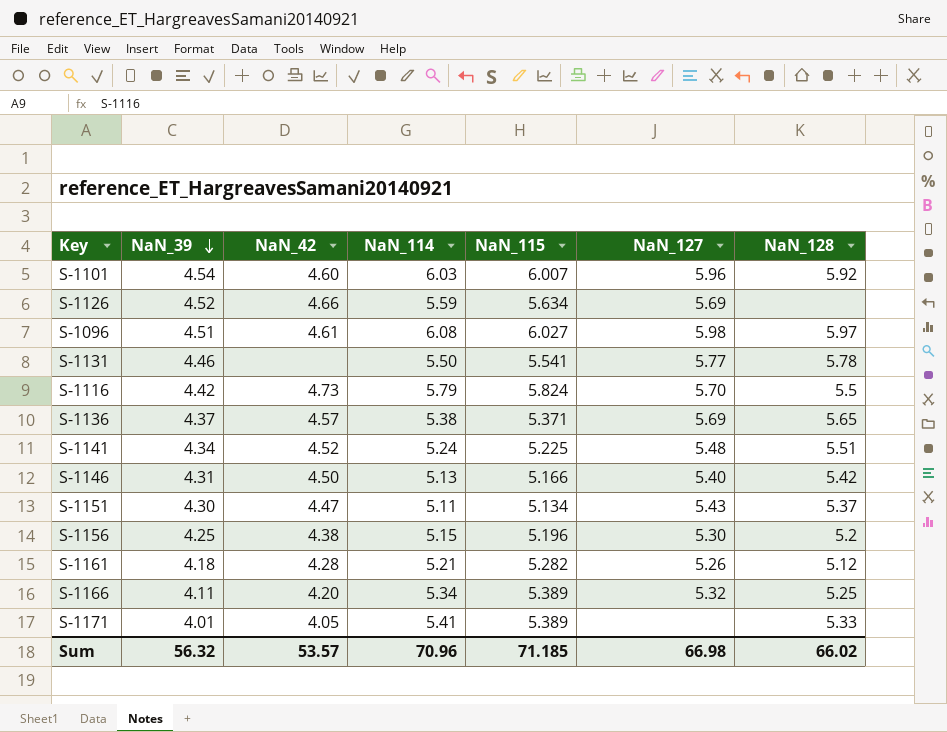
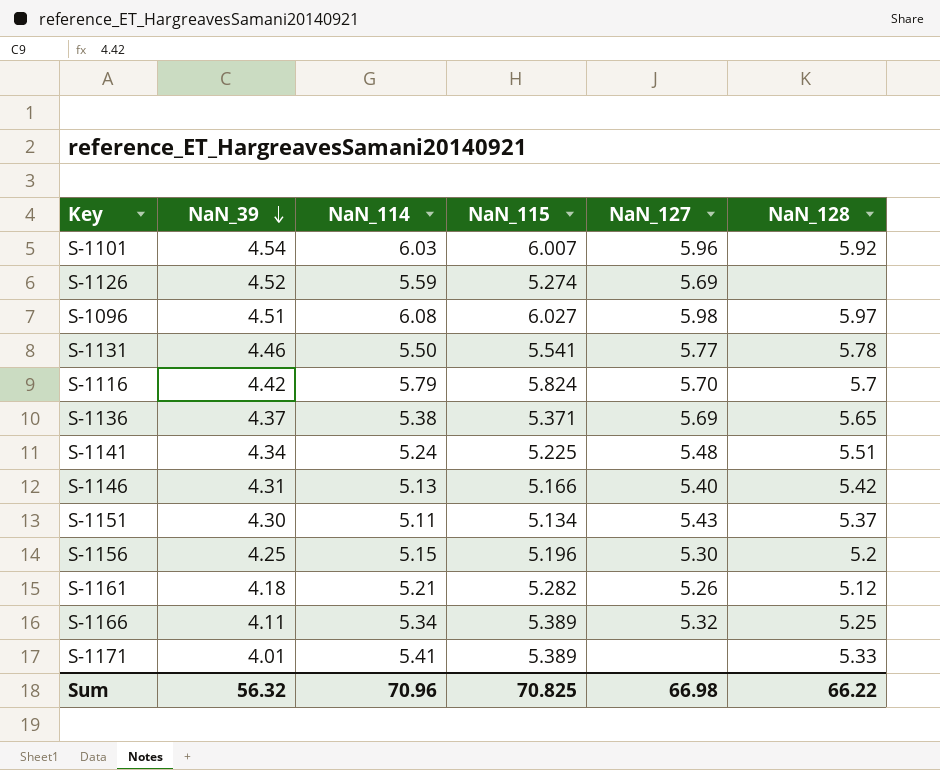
column NaN_42 | position: 3 -> none
S-1126 | NaN_115: 5.634 -> 5.274
S-1116 | NaN_128: 5.5 -> 5.7
Sum | NaN_115: 71.185 -> 70.825
Sum | NaN_128: 66.02 -> 66.22

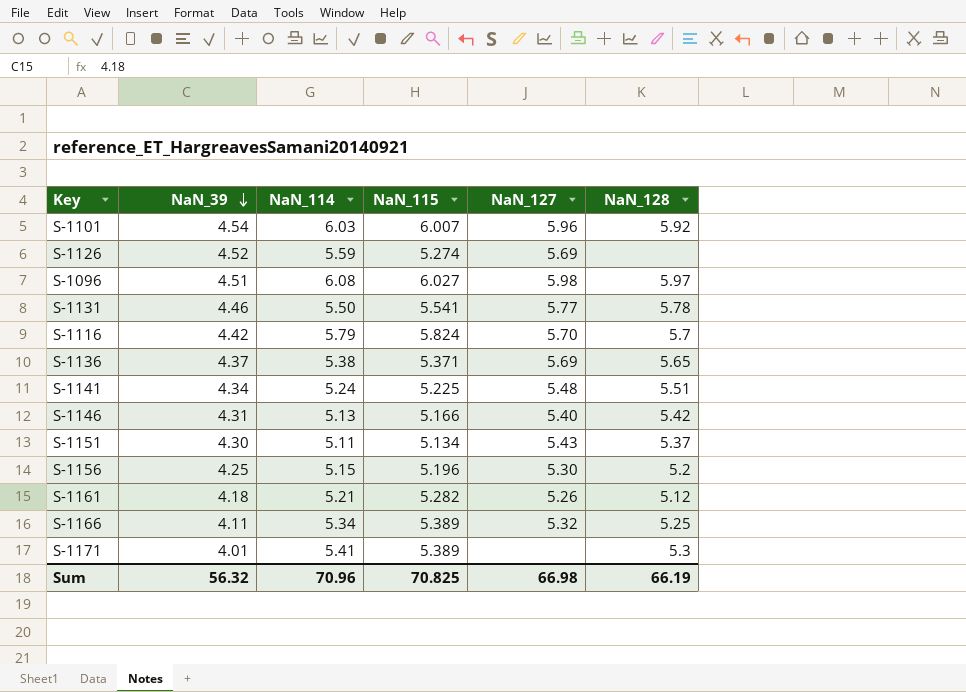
S-1171 | NaN_128: 5.33 -> 5.3
Sum | NaN_128: 66.22 -> 66.19

